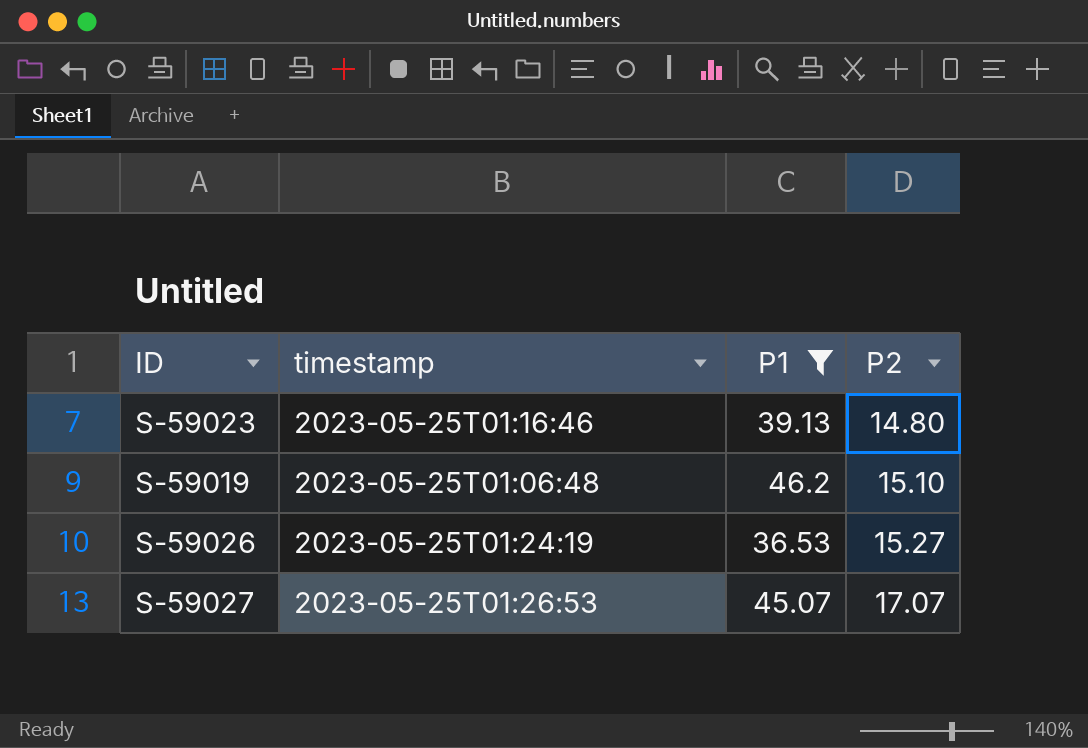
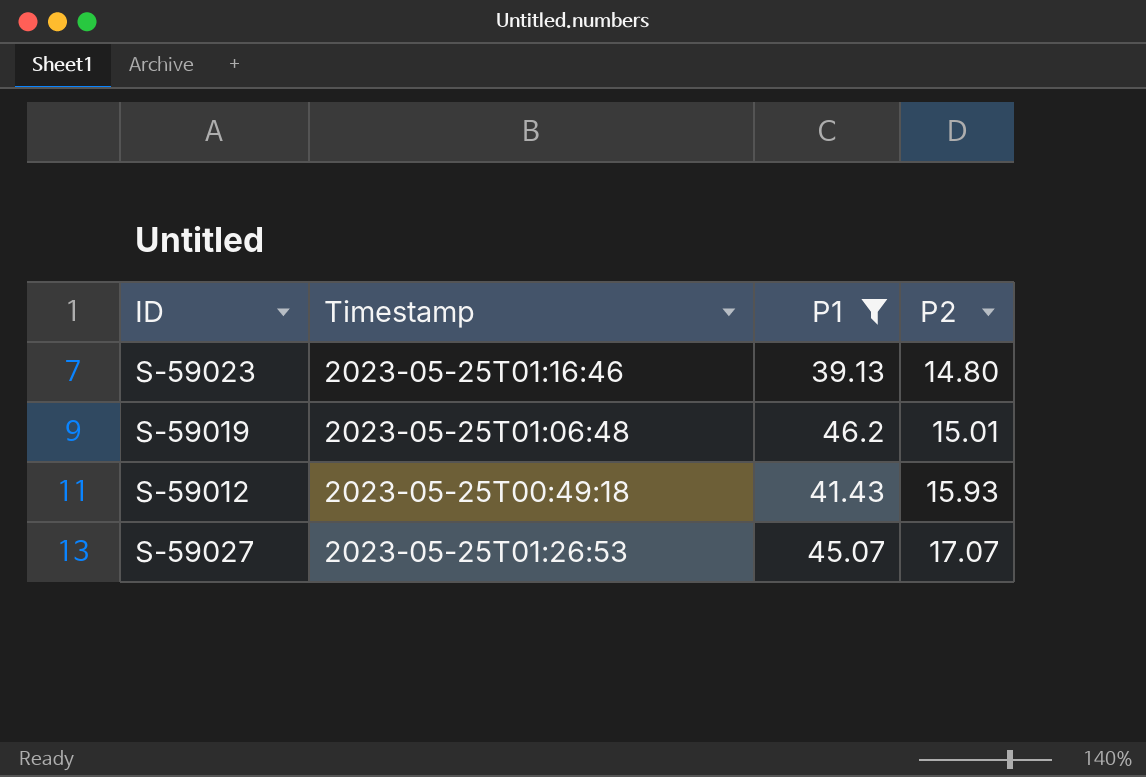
column name: timestamp -> Timestamp
row S-59026: 2023-05-25T01:24:19 | 36.53 | 15.27 -> none
S-59019 | P2: 15.10 -> 15.01
row S-59012: none -> 2023-05-25T00:49:18 | 41.43 | 15.93

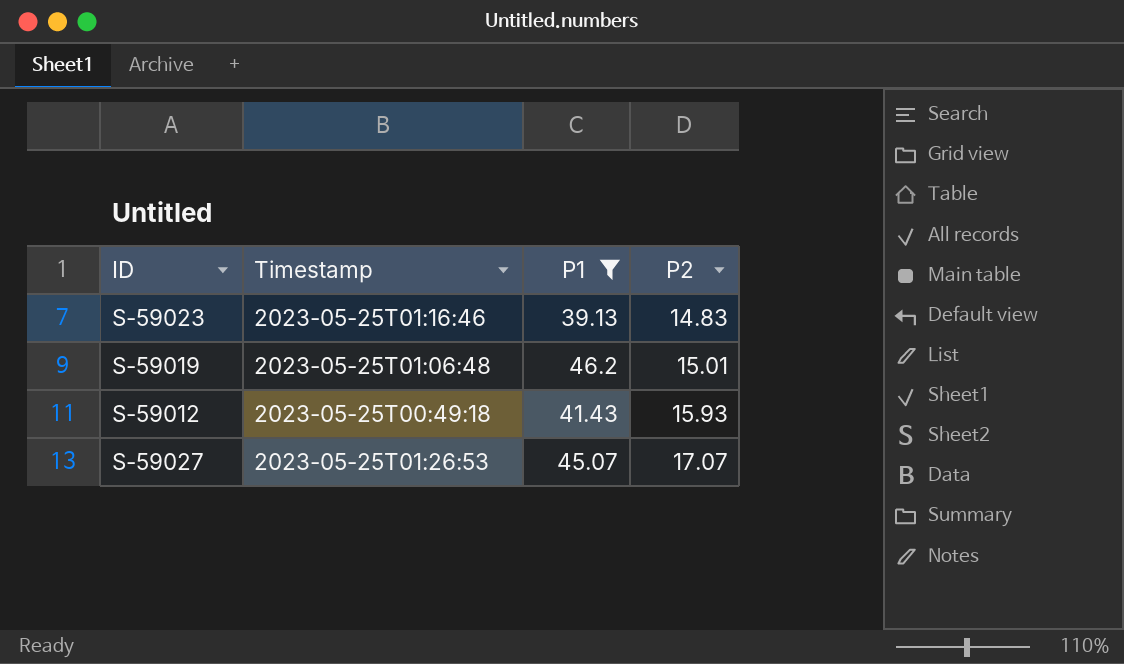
S-59023 | P2: 14.80 -> 14.83

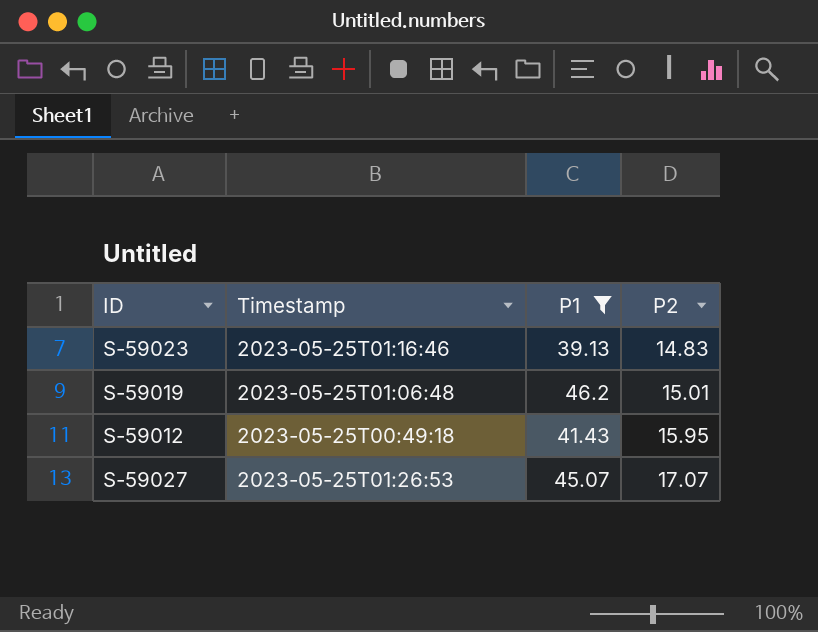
S-59012 | P2: 15.93 -> 15.95

